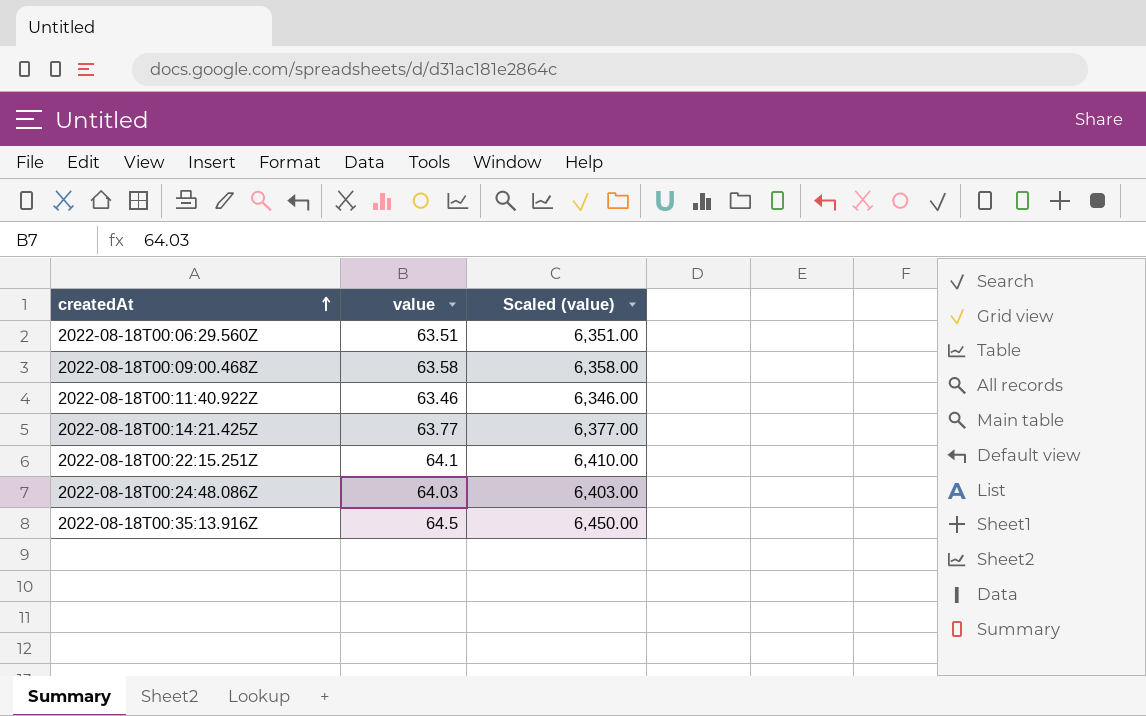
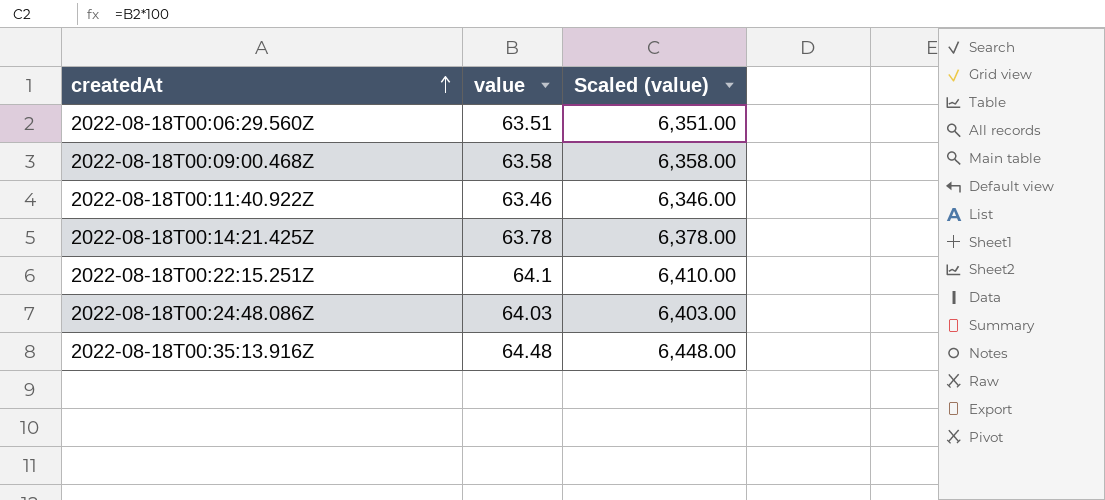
2022-08-18T00:14:21.425Z | value: 63.77 -> 63.78
2022-08-18T00:14:21.425Z | Scaled (value): 6,377.00 -> 6,378.00
2022-08-18T00:35:13.916Z | value: 64.5 -> 64.48
2022-08-18T00:35:13.916Z | Scaled (value): 6,450.00 -> 6,448.00

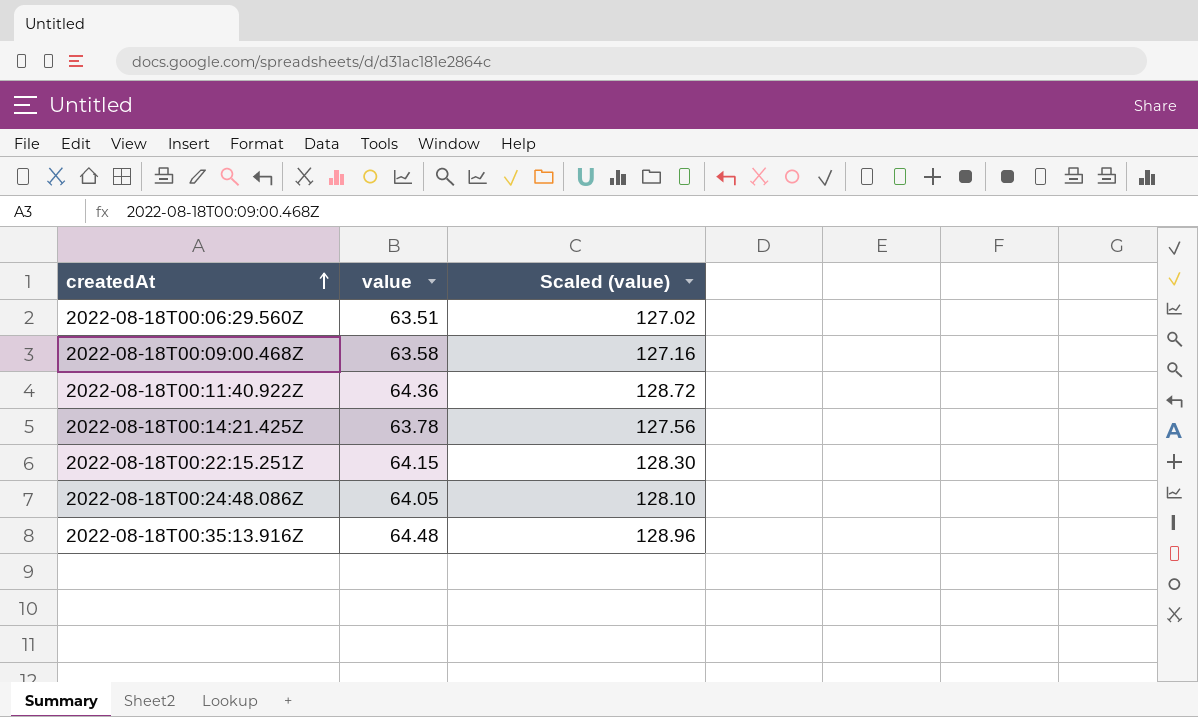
column Scaled (value) | formula: [value] * 100 -> [value] * 2
2022-08-18T00:11:40.922Z | value: 63.46 -> 64.36
2022-08-18T00:22:15.251Z | value: 64.1 -> 64.15
2022-08-18T00:24:48.086Z | value: 64.03 -> 64.05

